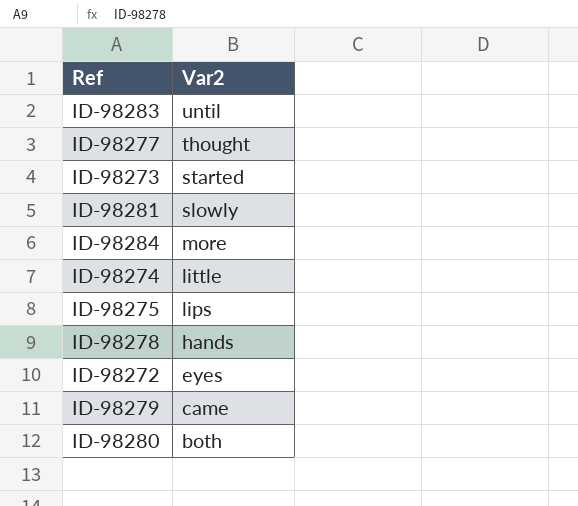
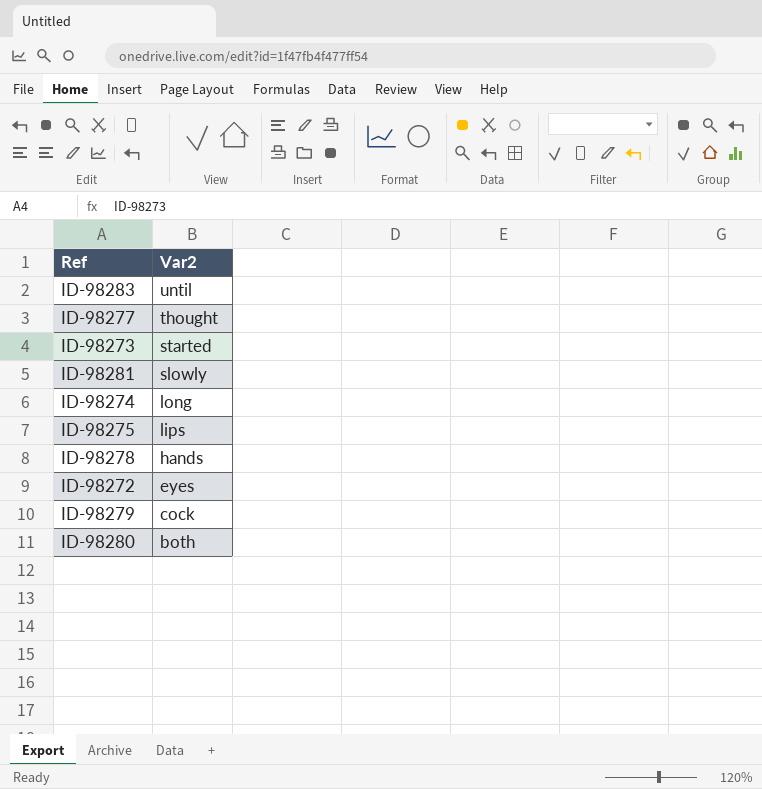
row ID-98284: more -> none
ID-98274 | Var2: little -> long
ID-98279 | Var2: came -> cock

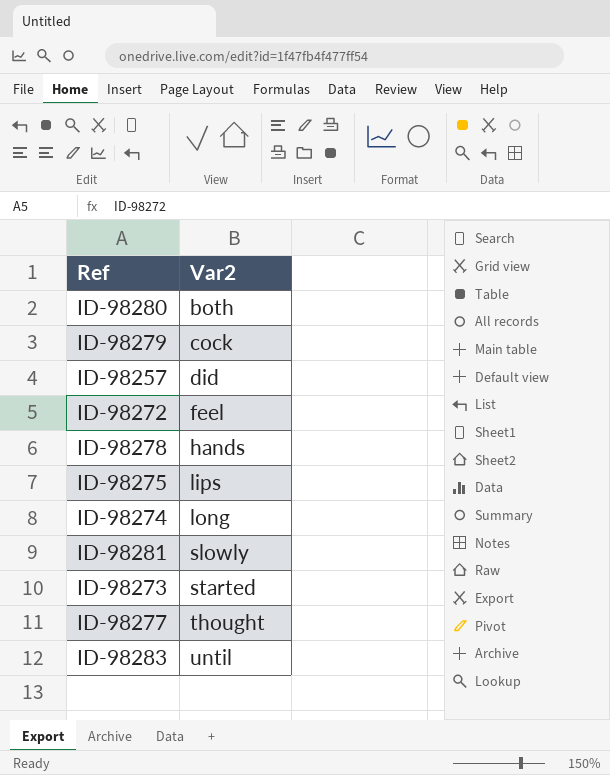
row order: Var2 descending -> Var2 ascending
row ID-98257: none -> did
ID-98272 | Var2: eyes -> feel

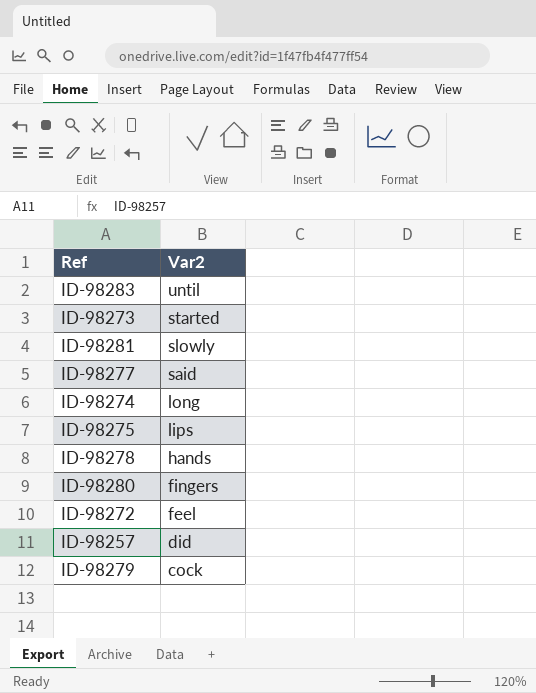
row order: Var2 ascending -> Var2 descending
ID-98277 | Var2: thought -> said
ID-98280 | Var2: both -> fingers

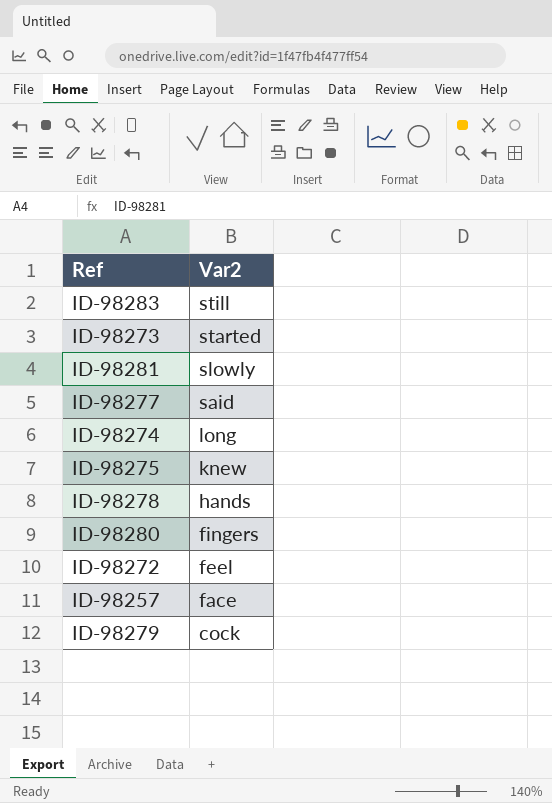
ID-98283 | Var2: until -> still
ID-98275 | Var2: lips -> knew
ID-98257 | Var2: did -> face

